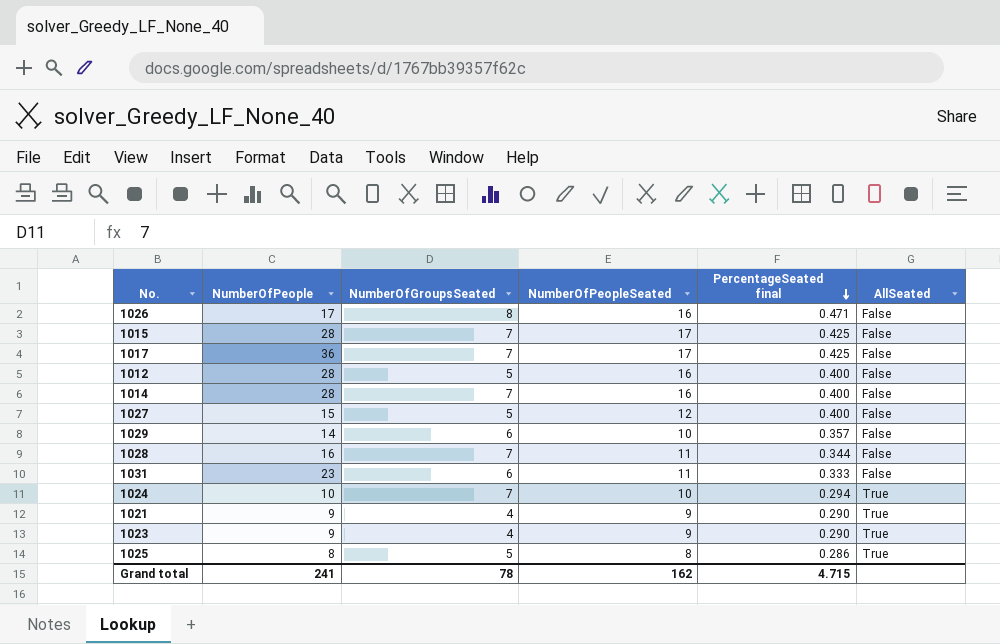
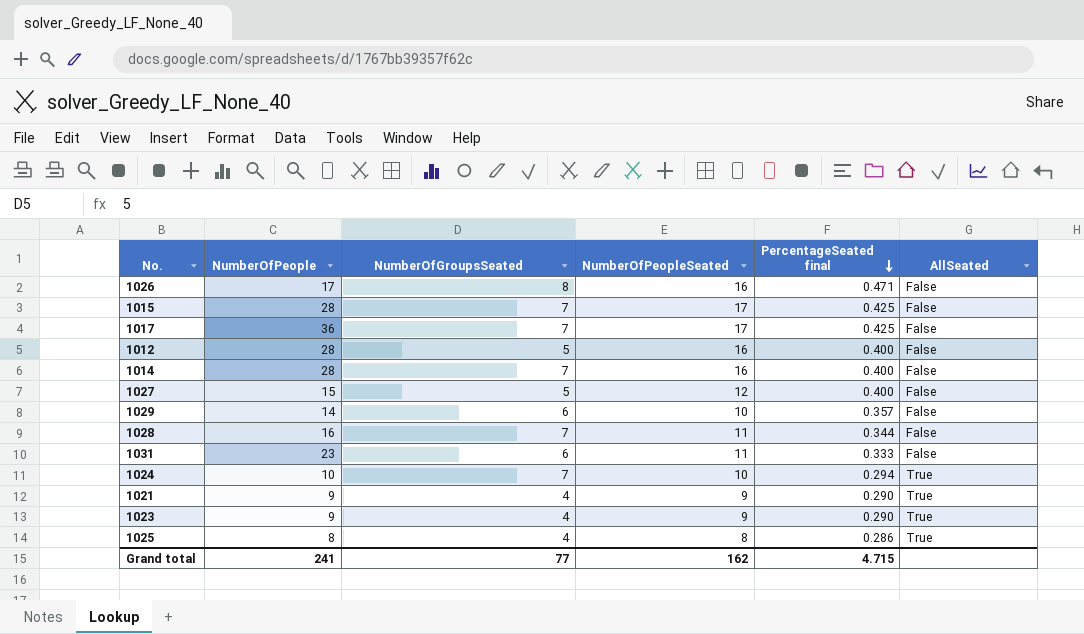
1025 | NumberOfGroupsSeated: 5 -> 4
Grand total | NumberOfGroupsSeated: 78 -> 77

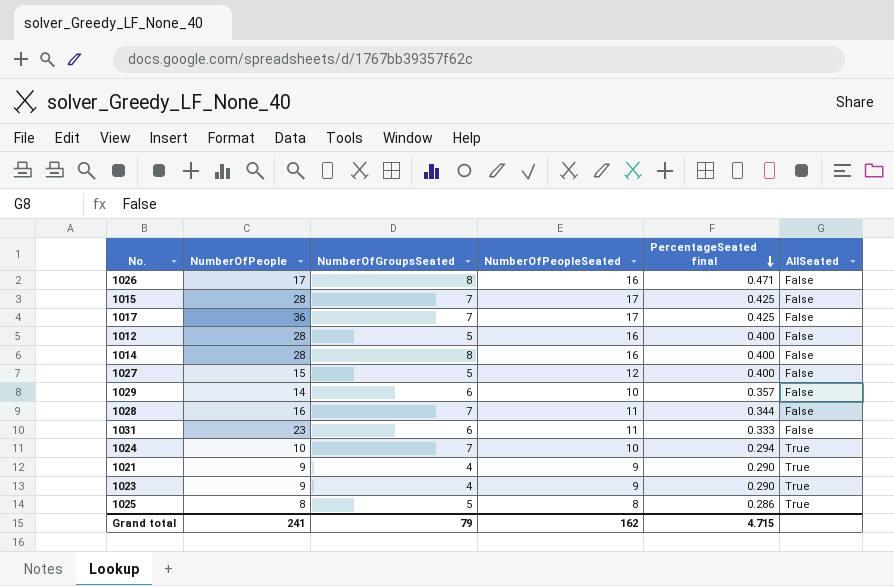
1014 | NumberOfGroupsSeated: 7 -> 8
1025 | NumberOfGroupsSeated: 4 -> 5
Grand total | NumberOfGroupsSeated: 77 -> 79

